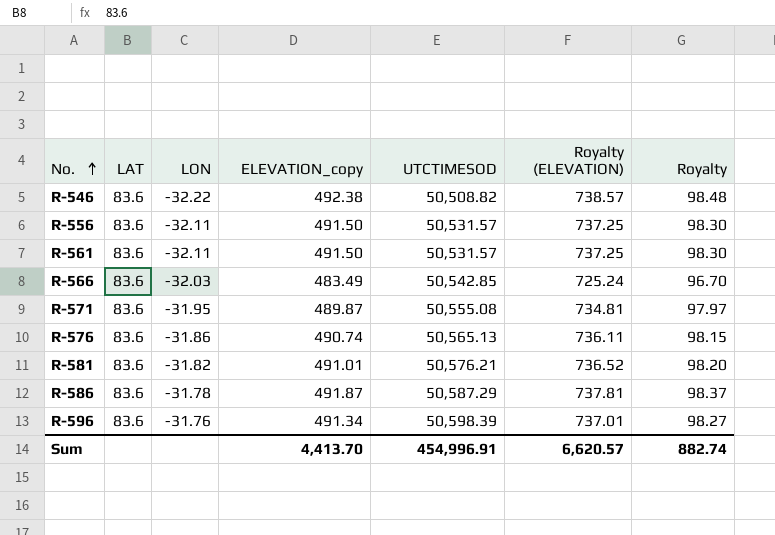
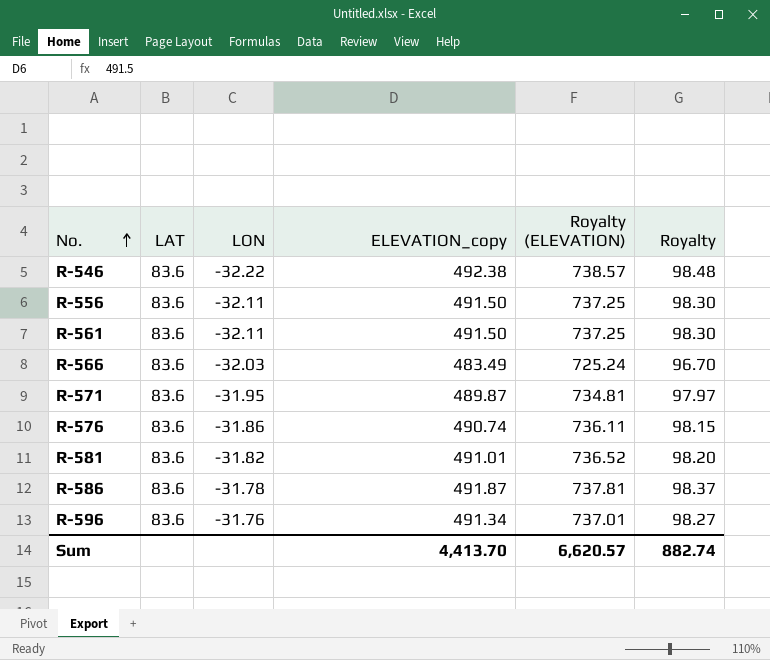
column UTCTIMESOD | position: 5 -> none

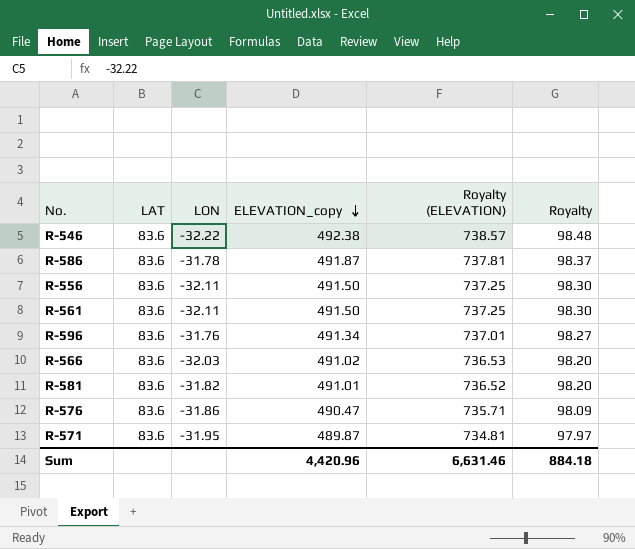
row order: No. ascending -> ELEVATION_copy descending
R-566 | ELEVATION_copy: 483.49 -> 491.02
R-566 | Royalty (ELEVATION): 725.24 -> 736.53
R-566 | Royalty: 96.70 -> 98.20
R-576 | ELEVATION_copy: 490.74 -> 490.47
R-576 | Royalty (ELEVATION): 736.11 -> 735.71
R-576 | Royalty: 98.15 -> 98.09
Sum | ELEVATION_copy: 4,413.70 -> 4,420.96
Sum | Royalty (ELEVATION): 6,620.57 -> 6,631.46
Sum | Royalty: 882.74 -> 884.18

